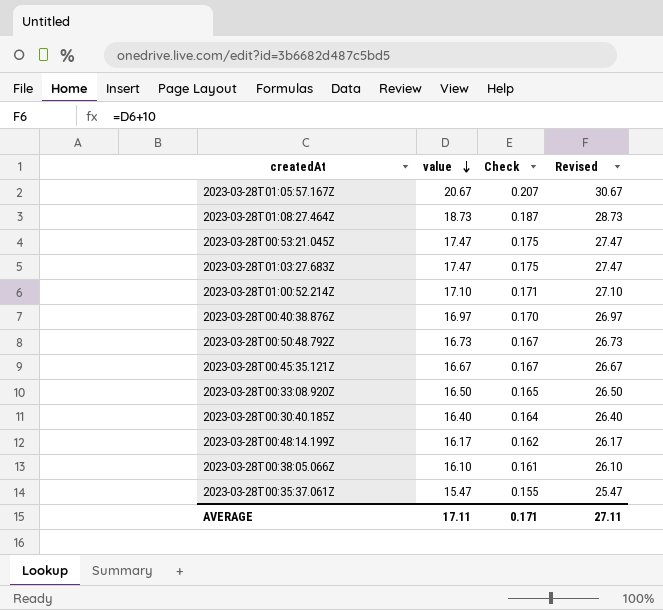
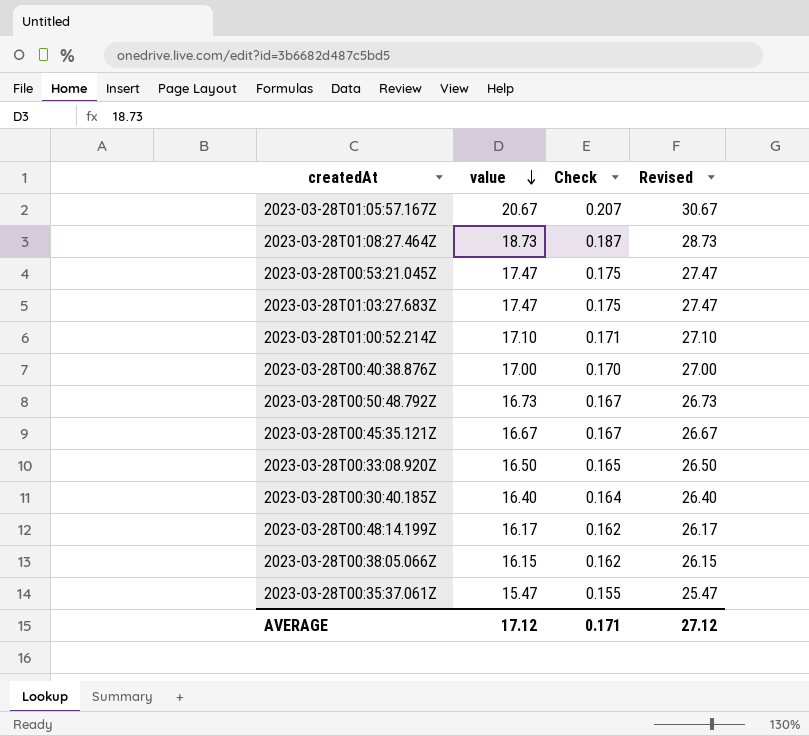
2023-03-28T00:40:38.876Z | value: 16.97 -> 17.00
2023-03-28T00:40:38.876Z | Revised: 26.97 -> 27.00
2023-03-28T00:38:05.066Z | value: 16.10 -> 16.15
2023-03-28T00:38:05.066Z | Check: 0.161 -> 0.162
2023-03-28T00:38:05.066Z | Revised: 26.10 -> 26.15
AVERAGE | value: 17.11 -> 17.12
AVERAGE | Revised: 27.11 -> 27.12

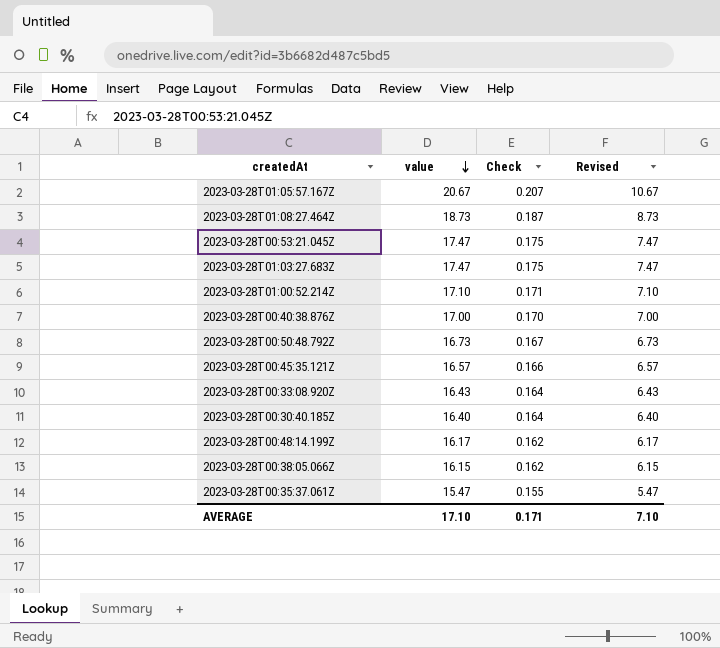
column Revised | formula: [value] + 10 -> [value] - 10
2023-03-28T00:45:35.121Z | value: 16.67 -> 16.57
2023-03-28T00:45:35.121Z | Check: 0.167 -> 0.166
2023-03-28T00:33:08.920Z | value: 16.50 -> 16.43
2023-03-28T00:33:08.920Z | Check: 0.165 -> 0.164
AVERAGE | value: 17.12 -> 17.10
AVERAGE | Revised: 27.12 -> 7.10

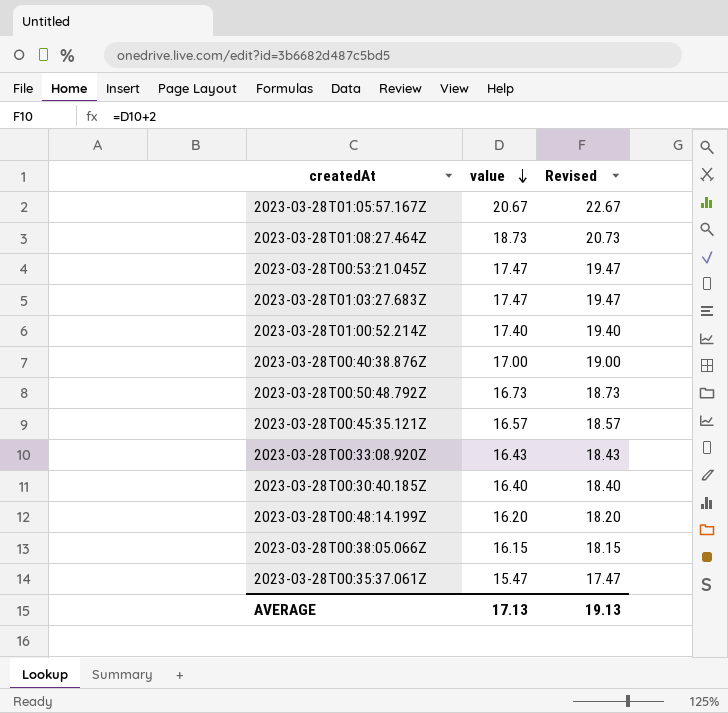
column Check | formula: [value] * 0.01 -> none
column Revised | formula: [value] - 10 -> [value] + 2
2023-03-28T01:00:52.214Z | value: 17.10 -> 17.40
2023-03-28T00:48:14.199Z | value: 16.17 -> 16.20
AVERAGE | value: 17.10 -> 17.13
AVERAGE | Revised: 7.10 -> 19.13

